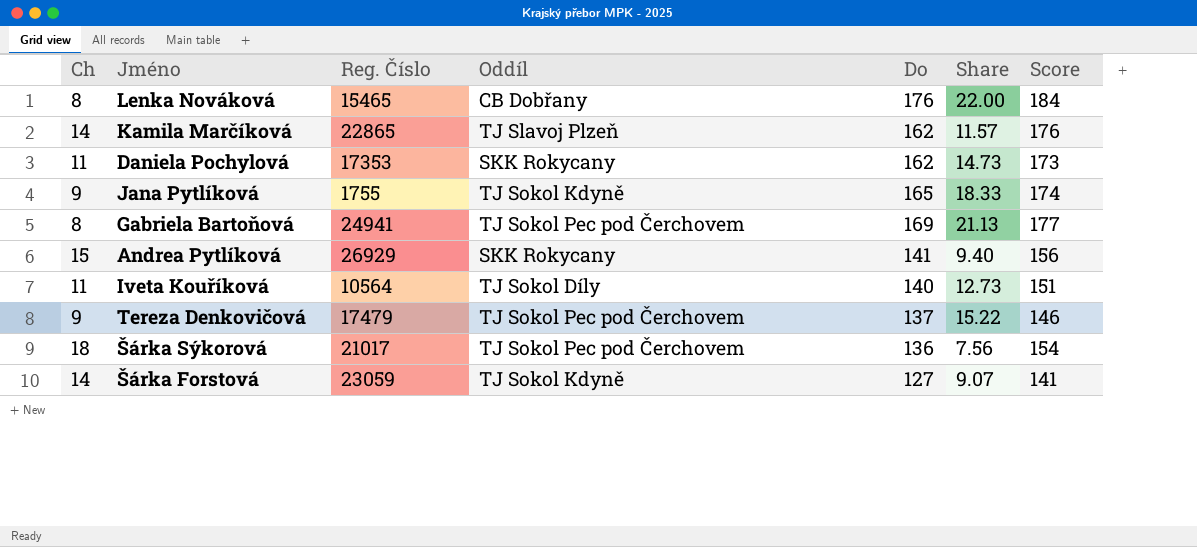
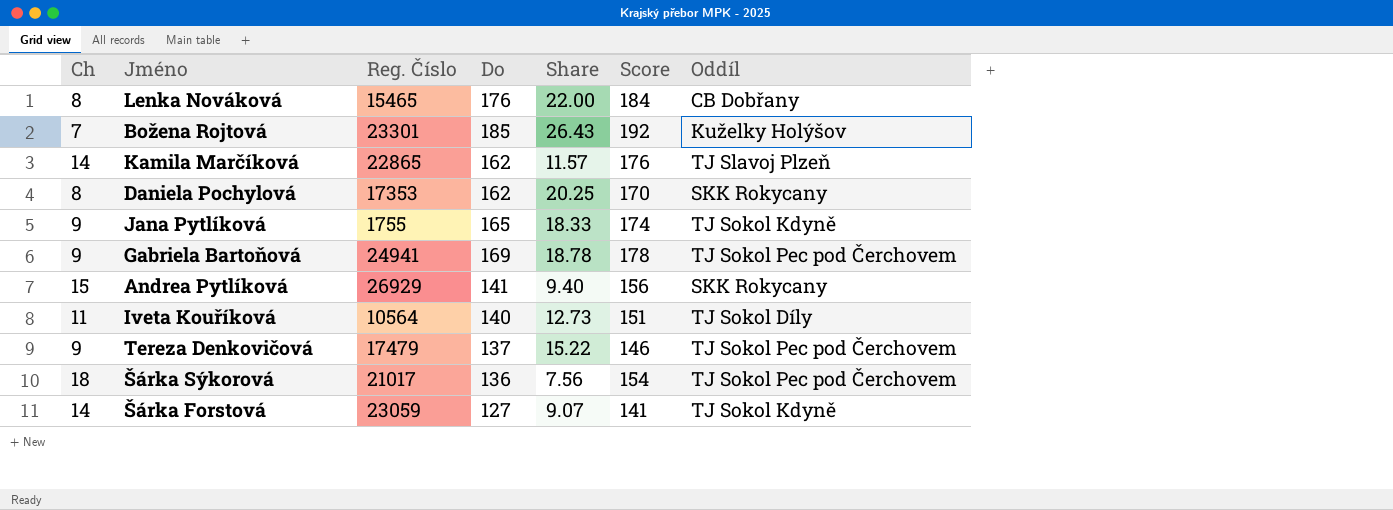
column Oddíl | position: 4 -> 7
row Božena Rojtová: none -> 7 | 23301 | 185 | 26.43 | 192 | Kuželky Holýšov
Daniela Pochylová | Ch: 11 -> 8
Daniela Pochylová | Share: 14.73 -> 20.25
Daniela Pochylová | Score: 173 -> 170
Gabriela Bartoňová | Ch: 8 -> 9
Gabriela Bartoňová | Share: 21.13 -> 18.78
Gabriela Bartoňová | Score: 177 -> 178

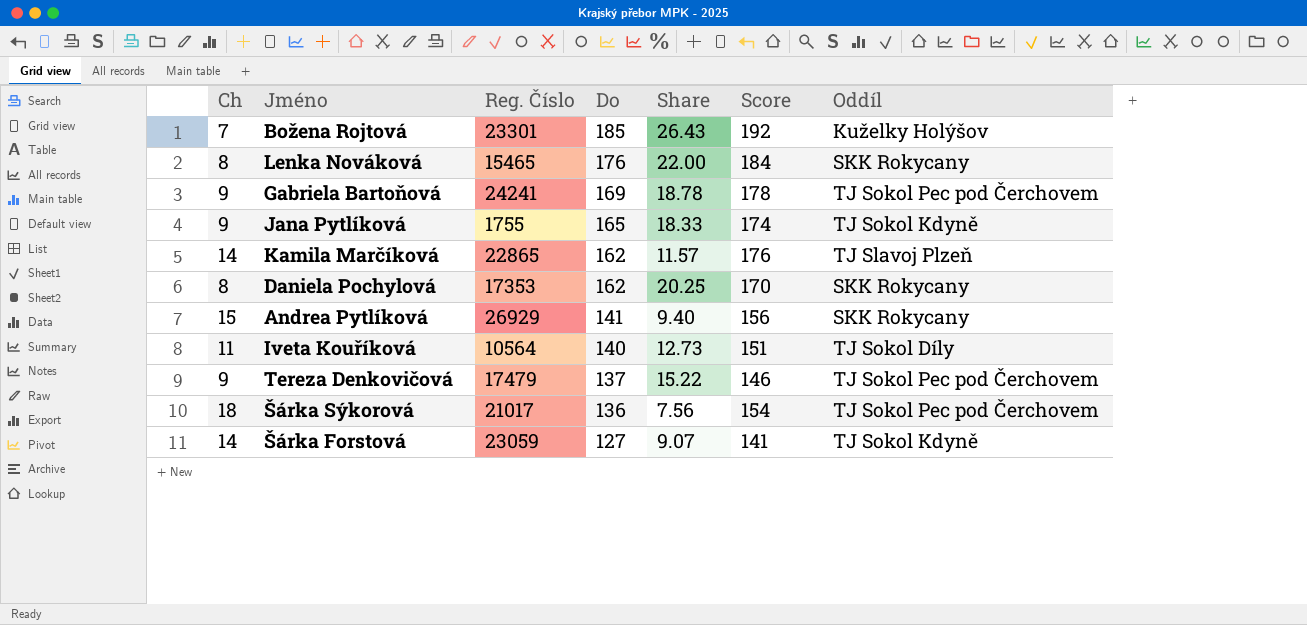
row order: none -> Do descending
Lenka Nováková | Oddíl: CB Dobřany -> SKK Rokycany
Gabriela Bartoňová | Reg. Číslo: 24941 -> 24241

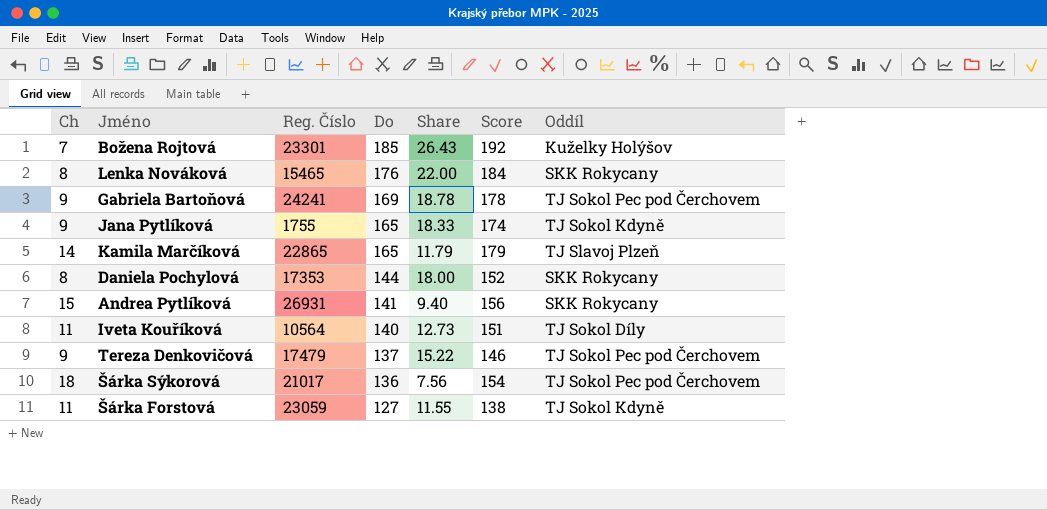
Kamila Marčíková | Do: 162 -> 165
Kamila Marčíková | Share: 11.57 -> 11.79
Kamila Marčíková | Score: 176 -> 179
Daniela Pochylová | Do: 162 -> 144
Daniela Pochylová | Share: 20.25 -> 18.00
Daniela Pochylová | Score: 170 -> 152
Andrea Pytlíková | Reg. Číslo: 26929 -> 26931
Šárka Forstová | Ch: 14 -> 11
Šárka Forstová | Share: 9.07 -> 11.55
Šárka Forstová | Score: 141 -> 138

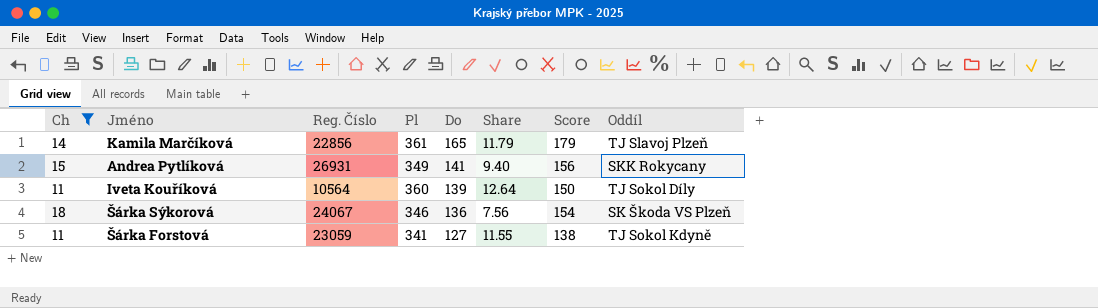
filter: none -> Ch >= 11
column Pl | position: none -> 4
Kamila Marčíková | Reg. Číslo: 22865 -> 22856
Iveta Kouříková | Do: 140 -> 139
Iveta Kouříková | Share: 12.73 -> 12.64
Iveta Kouříková | Score: 151 -> 150
Šárka Sýkorová | Reg. Číslo: 21017 -> 24067
Šárka Sýkorová | Oddíl: TJ Sokol Pec pod Čerchovem -> SK Škoda VS Plzeň

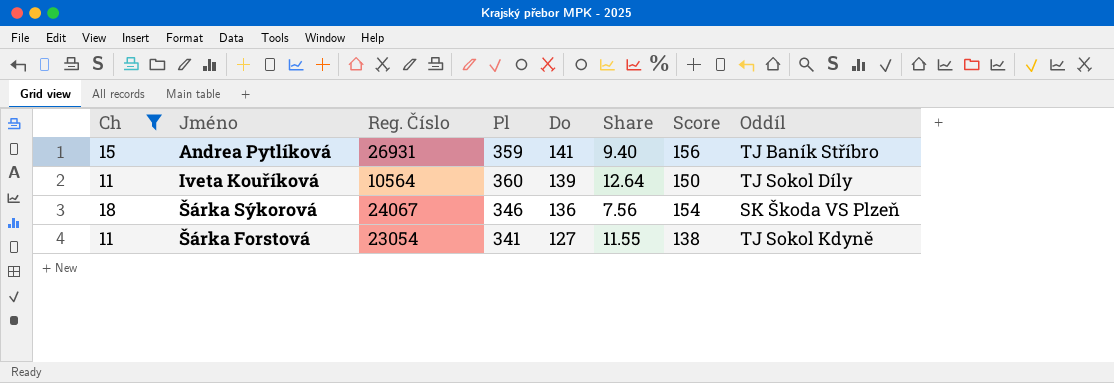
row Kamila Marčíková: 14 | 22856 | 361 | 165 | 11.79 | 179 | TJ Slavoj Plzeň -> none
Andrea Pytlíková | Pl: 349 -> 359
Andrea Pytlíková | Oddíl: SKK Rokycany -> TJ Baník Stříbro
Šárka Forstová | Reg. Číslo: 23059 -> 23054

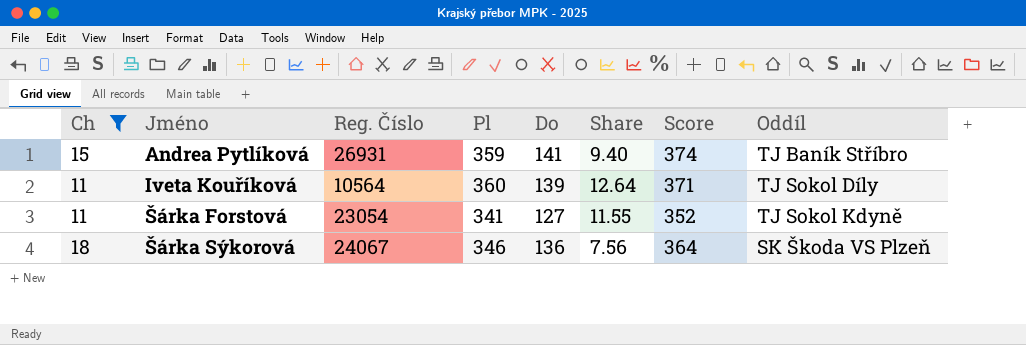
row order: Do descending -> Jméno ascending
column Score | formula: [Ch] + [Do] -> [Ch] + [Pl]

